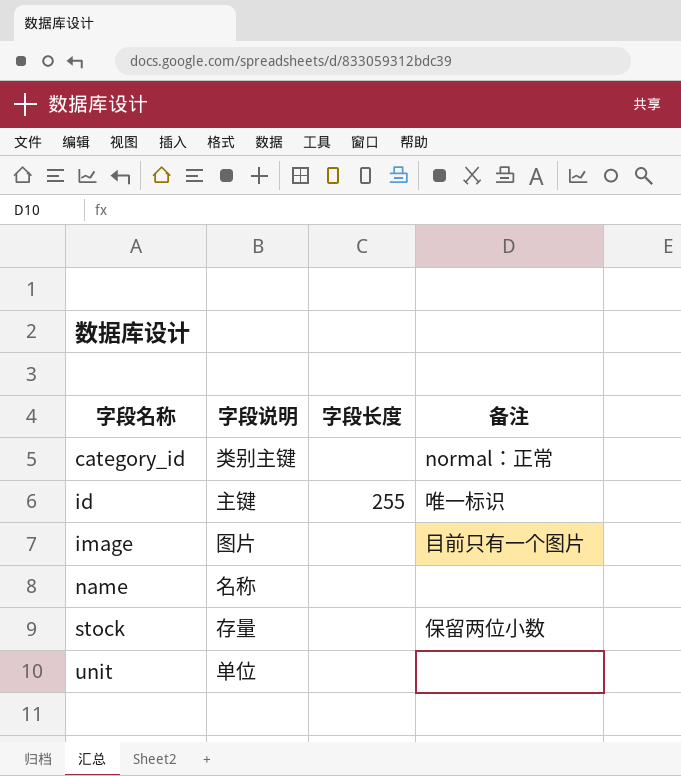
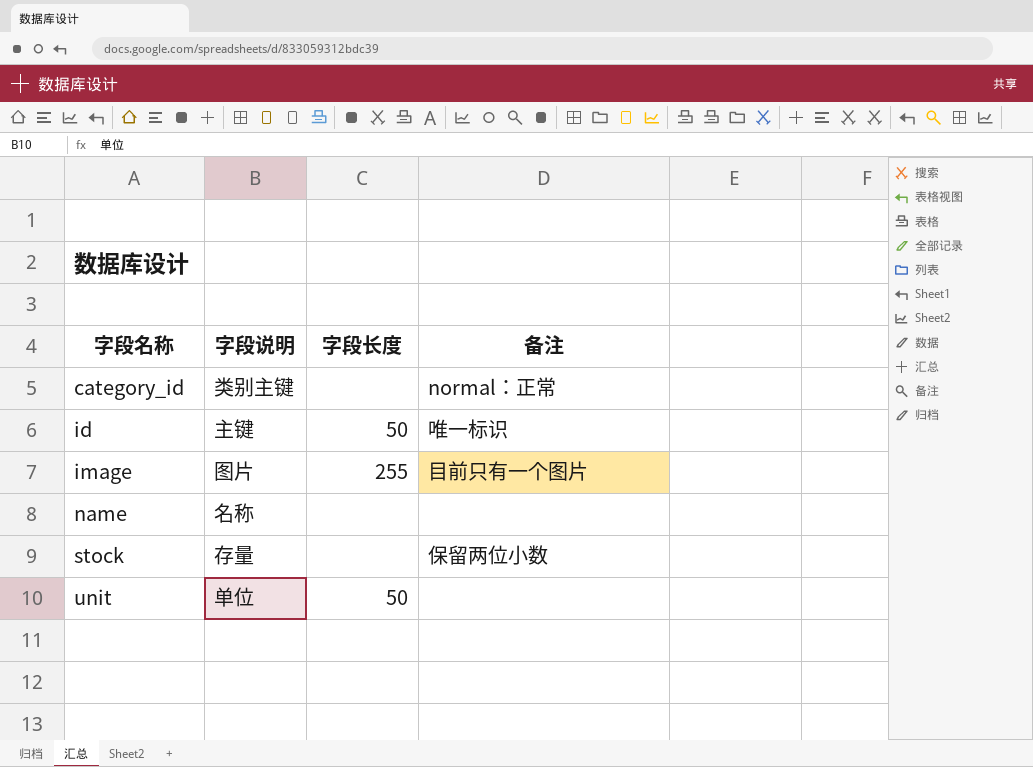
id | 字段长度: 255 -> 50
image | 字段长度: none -> 255
unit | 字段长度: none -> 50

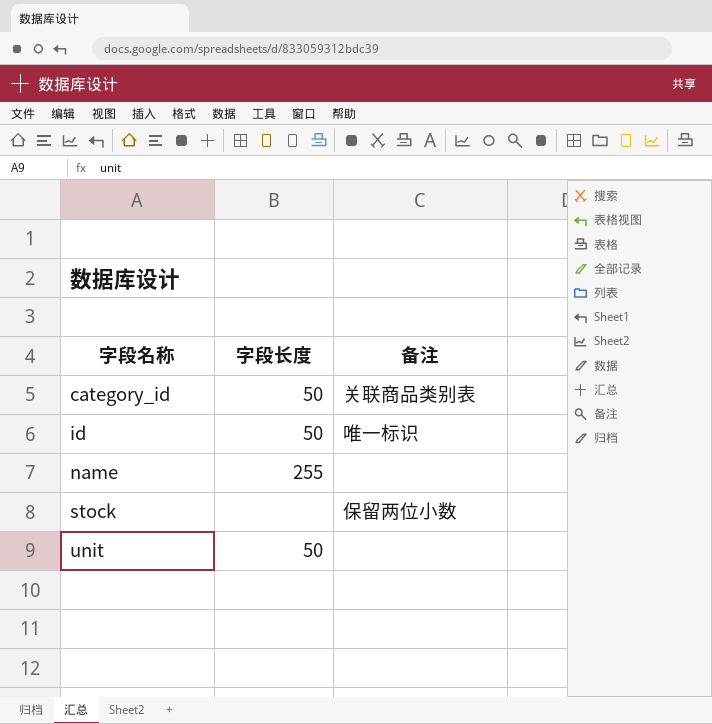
column 字段说明 | position: 2 -> none
row image: 图片 | 255 | 目前只有一个图片 -> none
category_id | 字段长度: none -> 50
category_id | 备注: normal：正常 -> 关联商品类别表
name | 字段长度: none -> 255

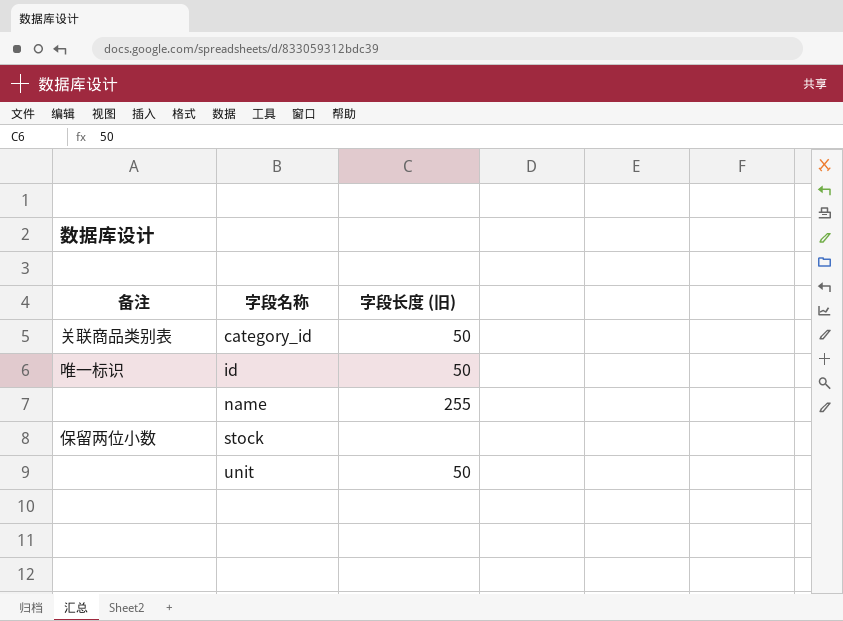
column 备注 | position: 3 -> 1
column name: 字段长度 -> 字段长度 (旧)

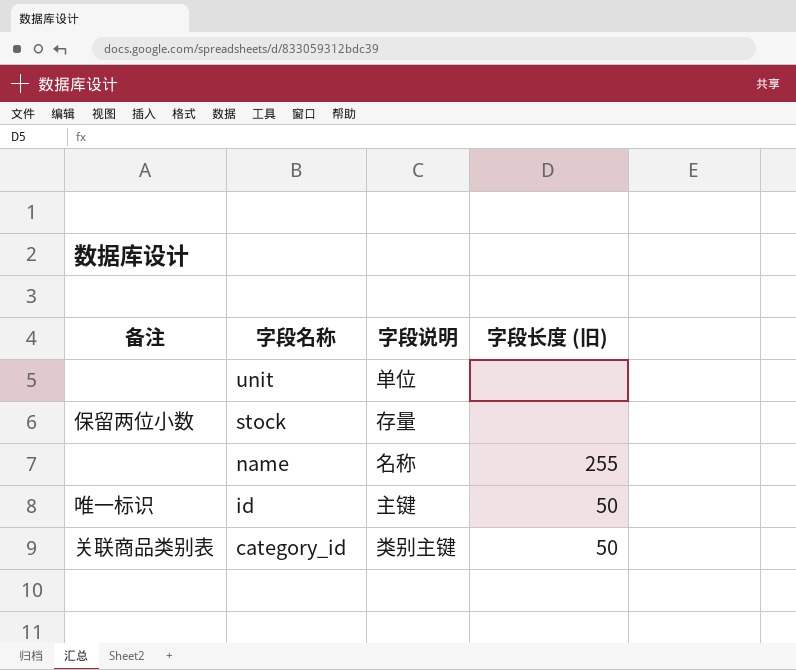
row order: 字段名称 ascending -> 字段名称 descending
column 字段说明 | position: none -> 3
unit | 字段长度 (旧): 50 -> none

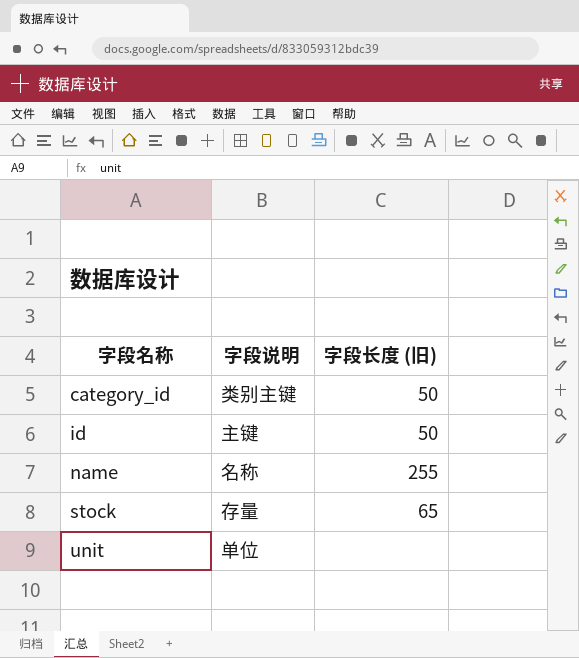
row order: 字段名称 descending -> 字段名称 ascending
column 备注 | position: 1 -> none
stock | 字段长度 (旧): none -> 65

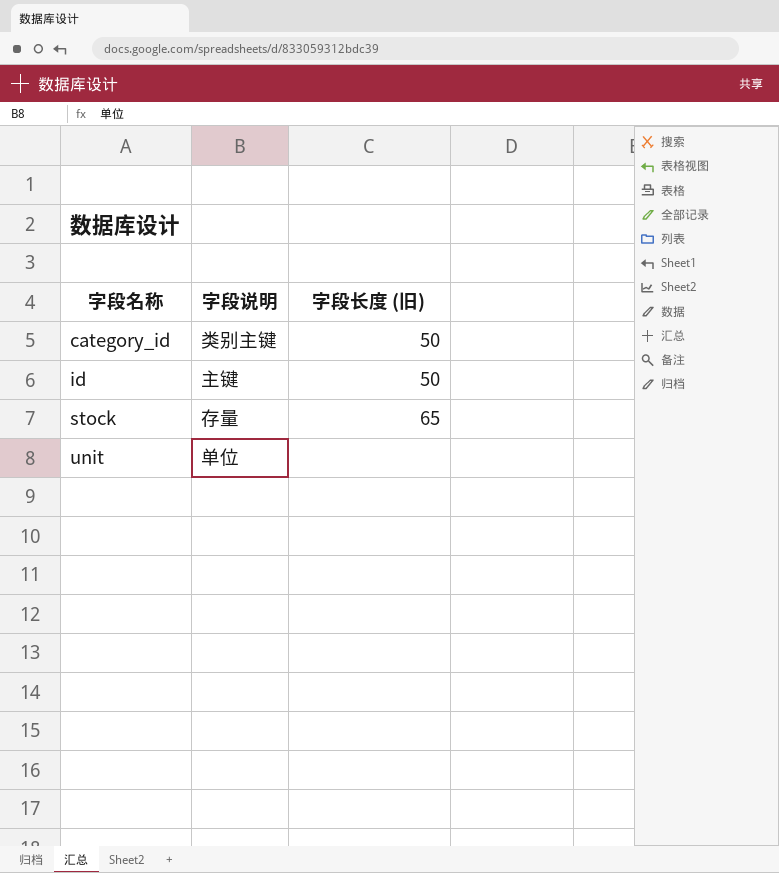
row name: 名称 | 255 -> none

